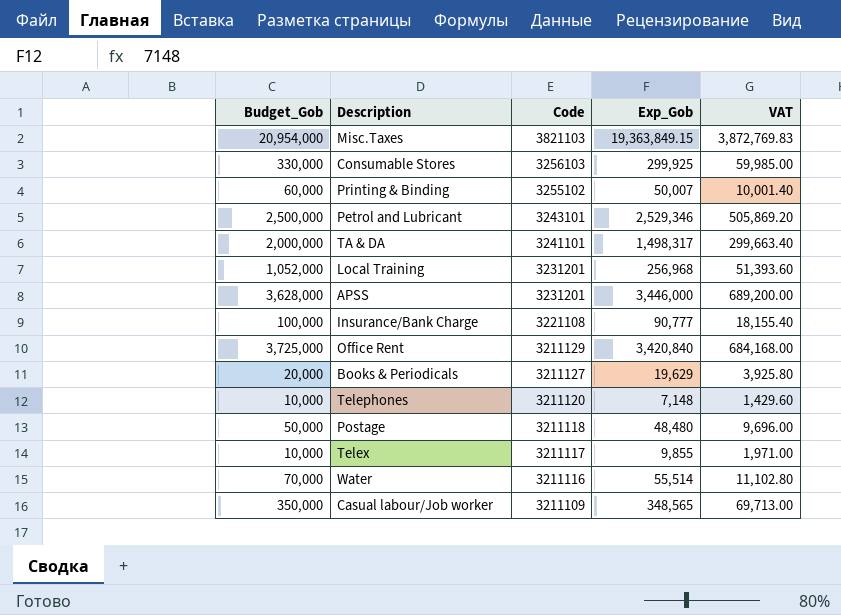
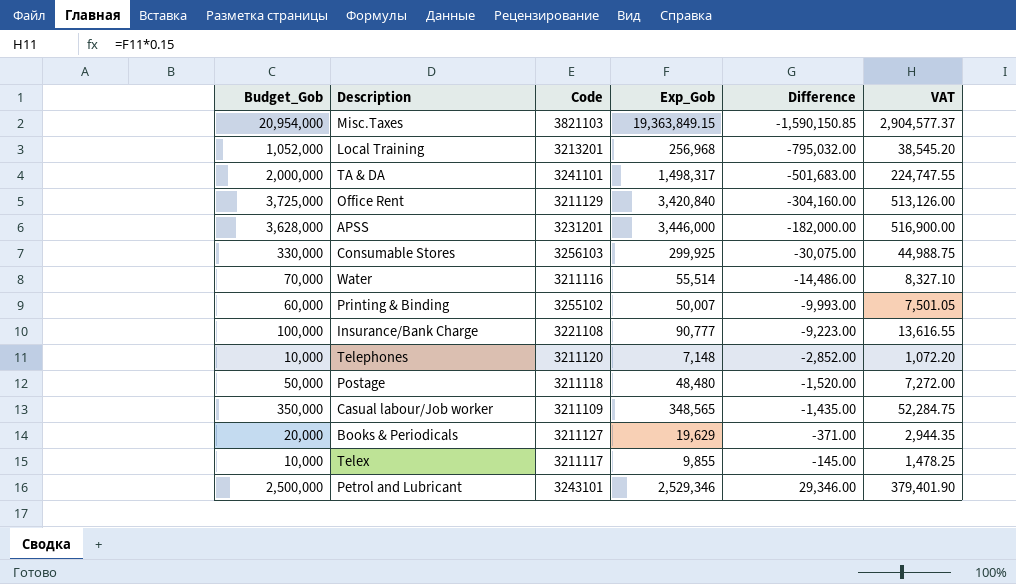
row order: Code descending -> Difference ascending
column Difference | formula: none -> [Exp_Gob] - [Budget_Gob]
column VAT | formula: [Exp_Gob] * 0.2 -> [Exp_Gob] * 0.15
Local Training | Code: 3231201 -> 3213201

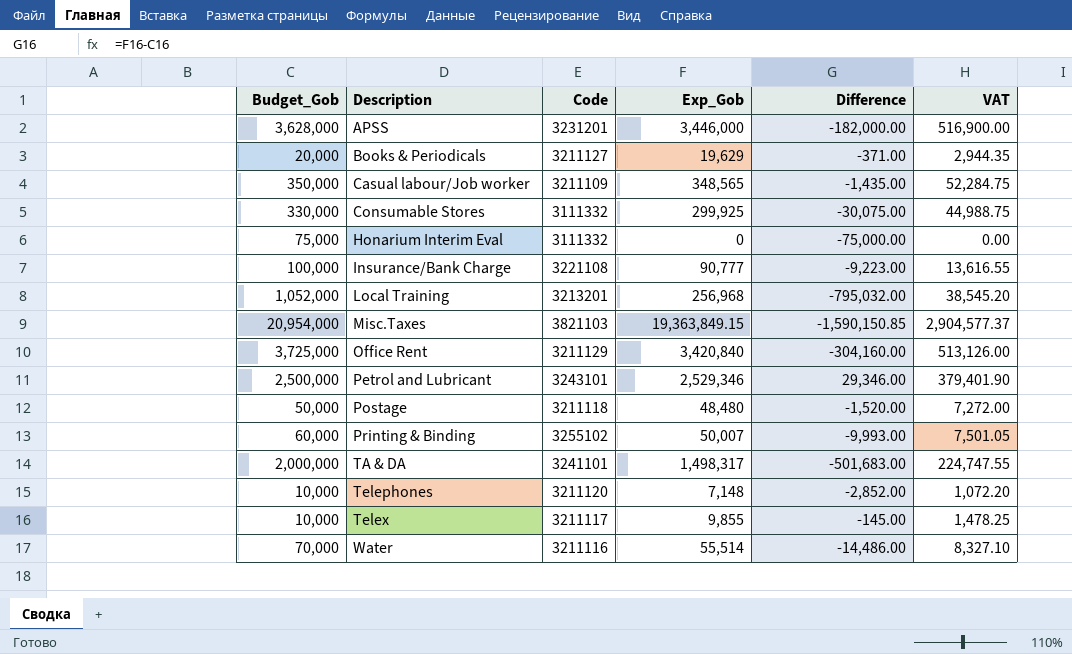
row order: Difference ascending -> Description ascending
Consumable Stores | Code: 3256103 -> 3111332
row Honarium Interim Eval: none -> 75,000 | 3111332 | 0 | -75,000.00 | 0.00

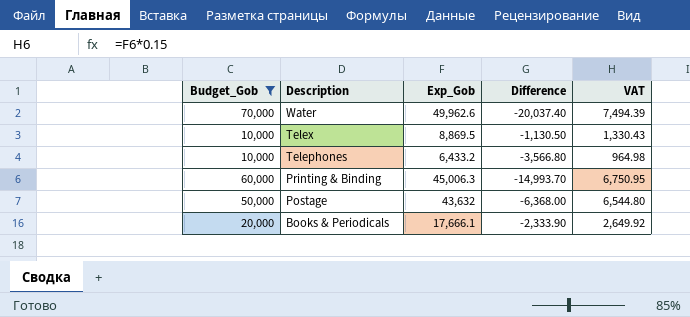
filter: none -> Budget_Gob <= 70,000
row order: Description ascending -> Description descending
column Code | position: 3 -> none
Water | Exp_Gob: 55,514 -> 49,962.6
Water | Difference: -14,486.00 -> -20,037.40
Water | VAT: 8,327.10 -> 7,494.39
Telex | Exp_Gob: 9,855 -> 8,869.5
Telex | Difference: -145.00 -> -1,130.50
Telex | VAT: 1,478.25 -> 1,330.43
Telephones | Exp_Gob: 7,148 -> 6,433.2
Telephones | Difference: -2,852.00 -> -3,566.80
Telephones | VAT: 1,072.20 -> 964.98
Printing & Binding | Exp_Gob: 50,007 -> 45,006.3
Printing & Binding | Difference: -9,993.00 -> -14,993.70
Printing & Binding | VAT: 7,501.05 -> 6,750.95
Postage | Exp_Gob: 48,480 -> 43,632
Postage | Difference: -1,520.00 -> -6,368.00
Postage | VAT: 7,272.00 -> 6,544.80
Books & Periodicals | Exp_Gob: 19,629 -> 17,666.1
Books & Periodicals | Difference: -371.00 -> -2,333.90
Books & Periodicals | VAT: 2,944.35 -> 2,649.92

